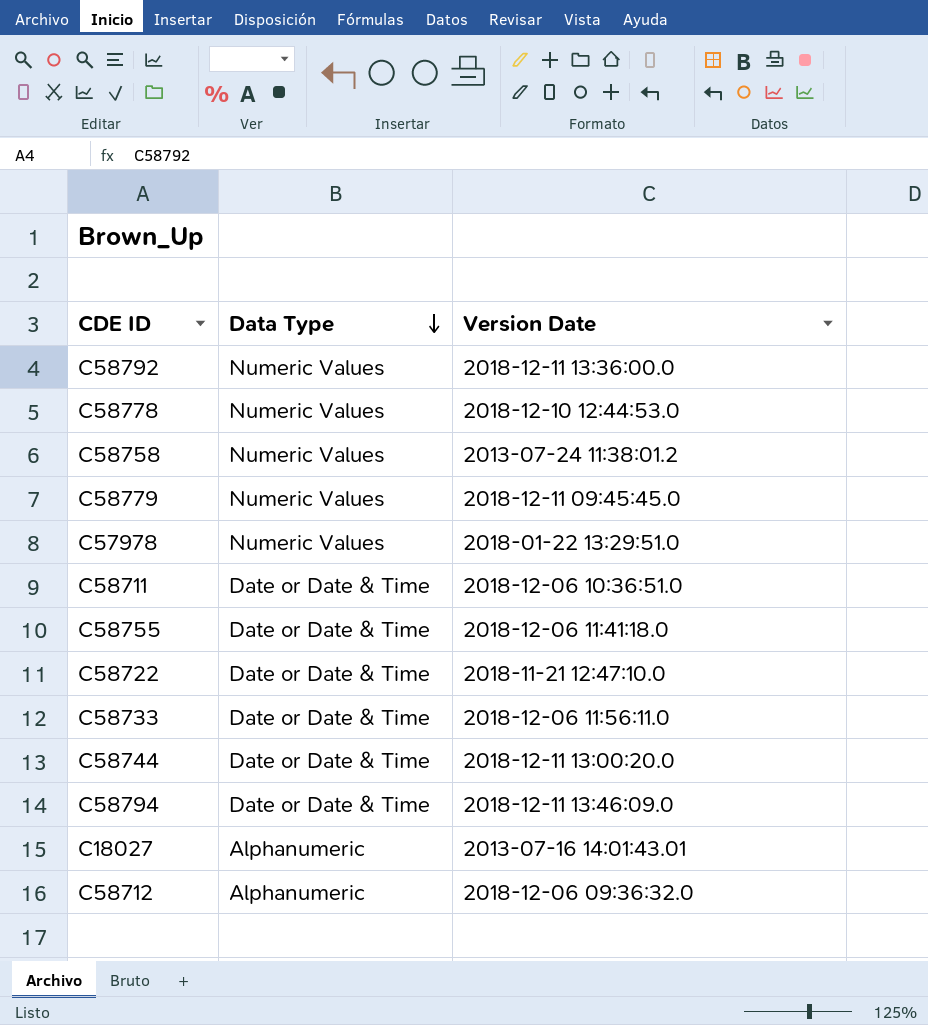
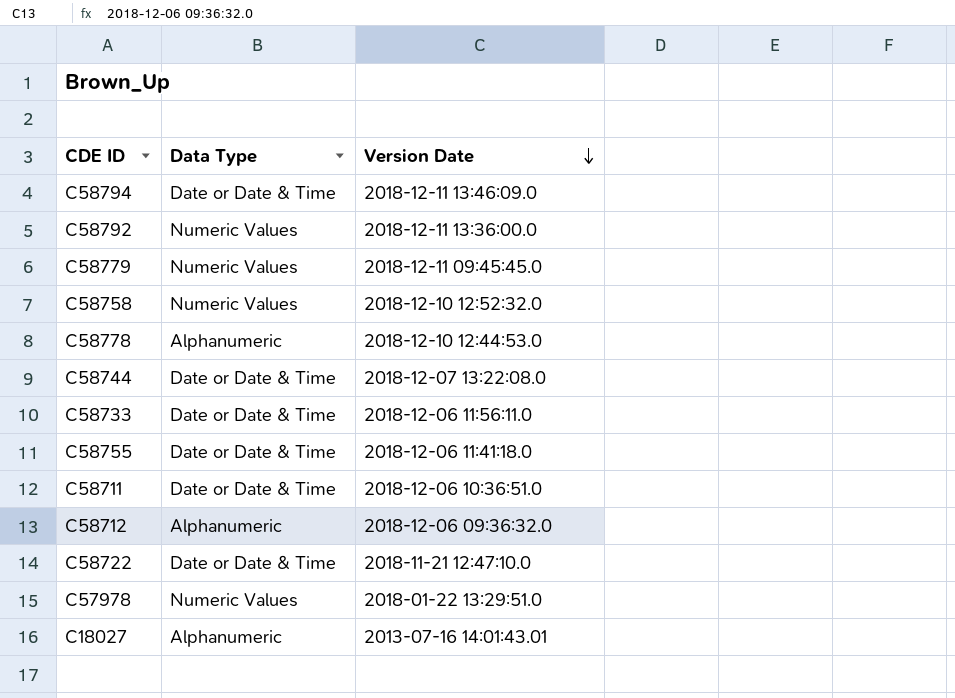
row order: Data Type descending -> Version Date descending
C58758 | Version Date: 2013-07-24 11:38:01.2 -> 2018-12-10 12:52:32.0
C58778 | Data Type: Numeric Values -> Alphanumeric
C58744 | Version Date: 2018-12-11 13:00:20.0 -> 2018-12-07 13:22:08.0

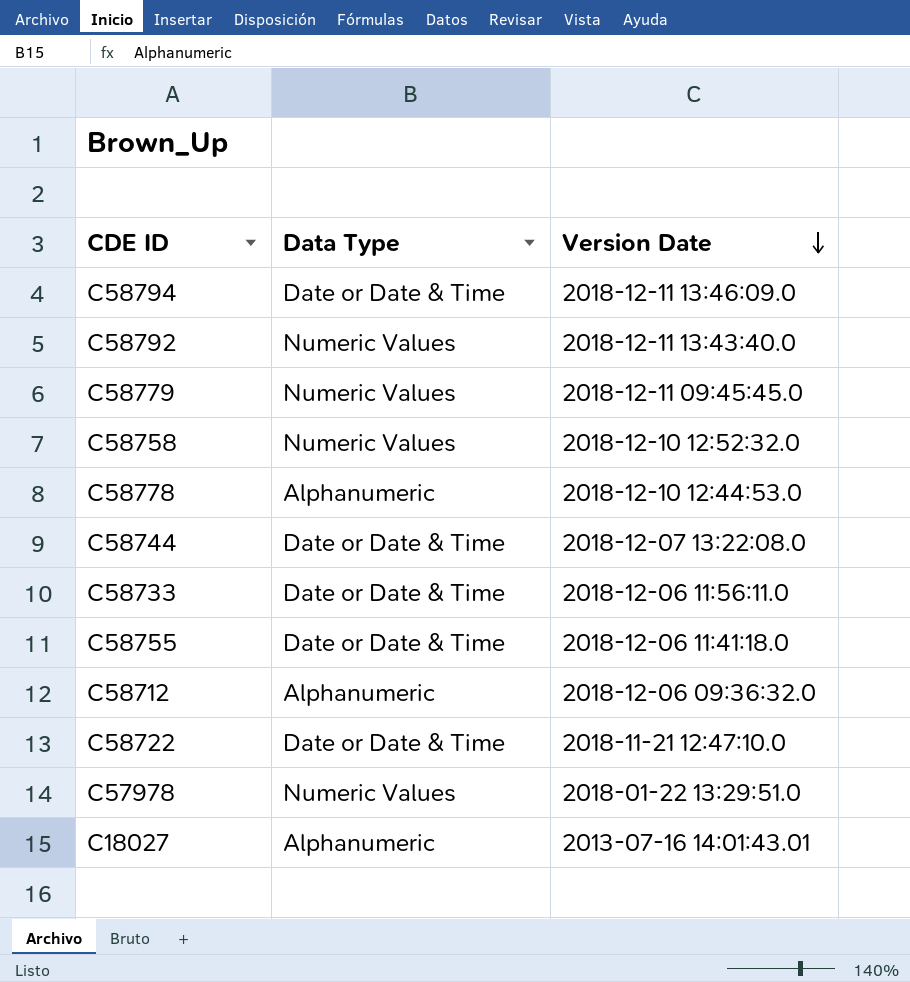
row C58711: Date or Date & Time | 2018-12-06 10:36:51.0 -> none
C58792 | Version Date: 2018-12-11 13:36:00.0 -> 2018-12-11 13:43:40.0

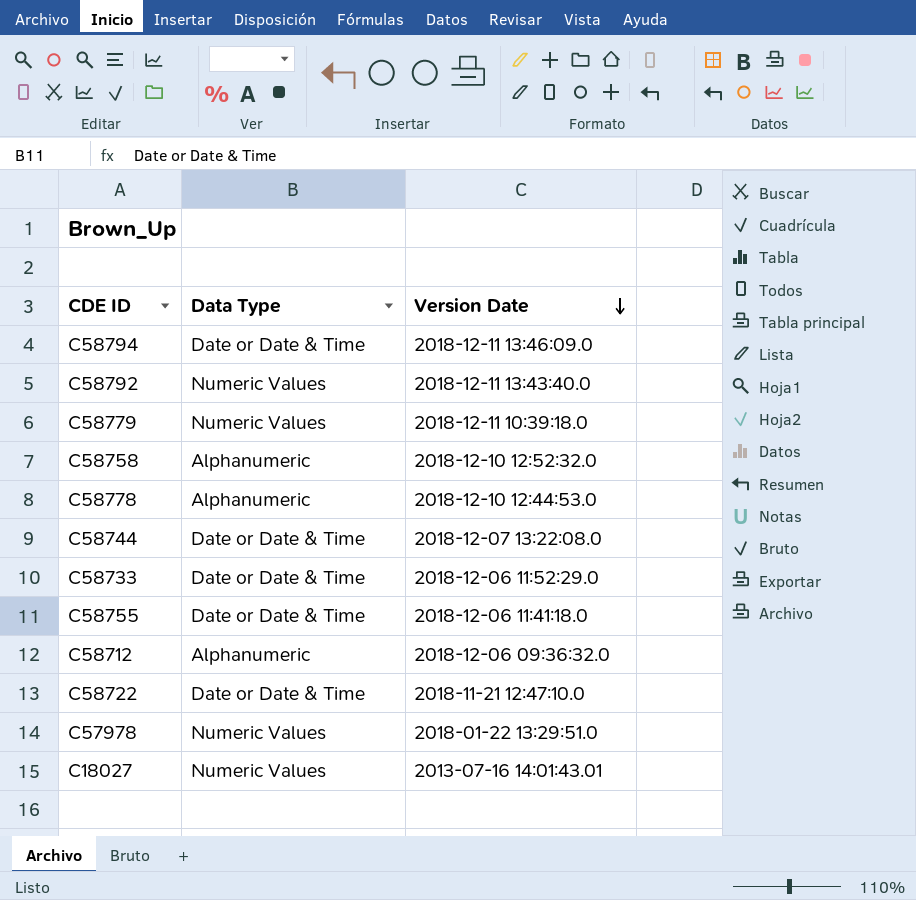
C58779 | Version Date: 2018-12-11 09:45:45.0 -> 2018-12-11 10:39:18.0
C58758 | Data Type: Numeric Values -> Alphanumeric
C58733 | Version Date: 2018-12-06 11:56:11.0 -> 2018-12-06 11:52:29.0
C18027 | Data Type: Alphanumeric -> Numeric Values

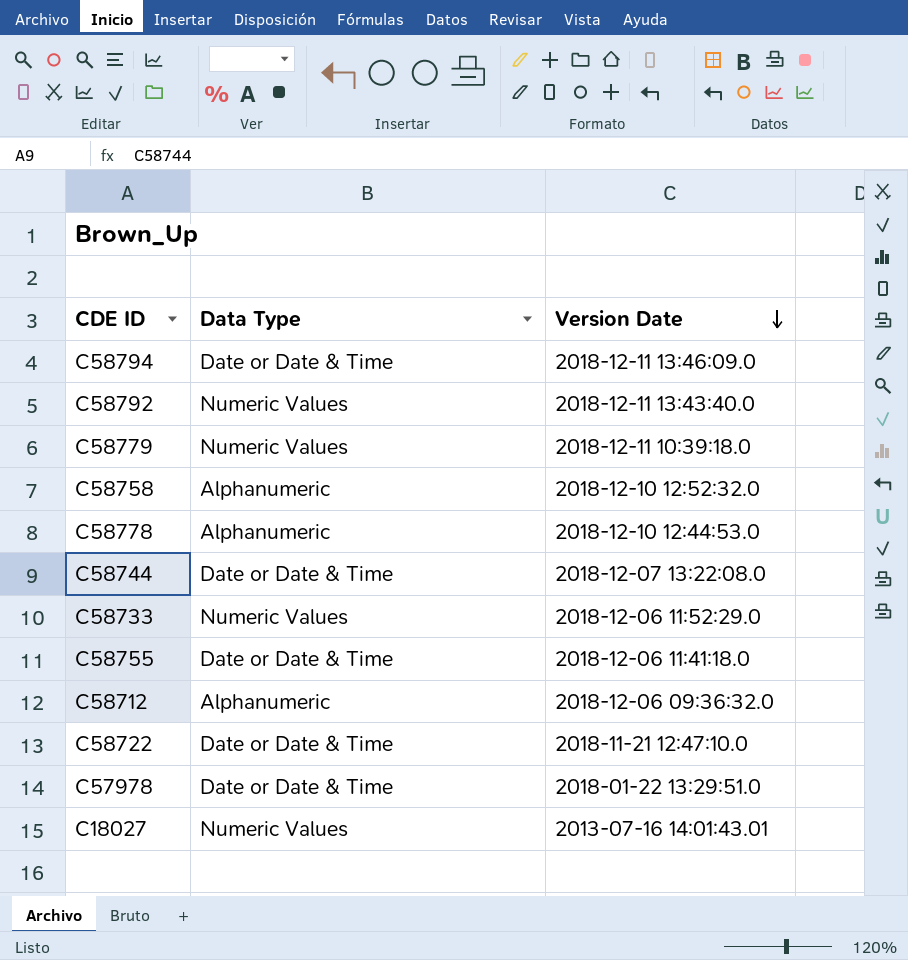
C58733 | Data Type: Date or Date & Time -> Numeric Values
C57978 | Data Type: Numeric Values -> Date or Date & Time

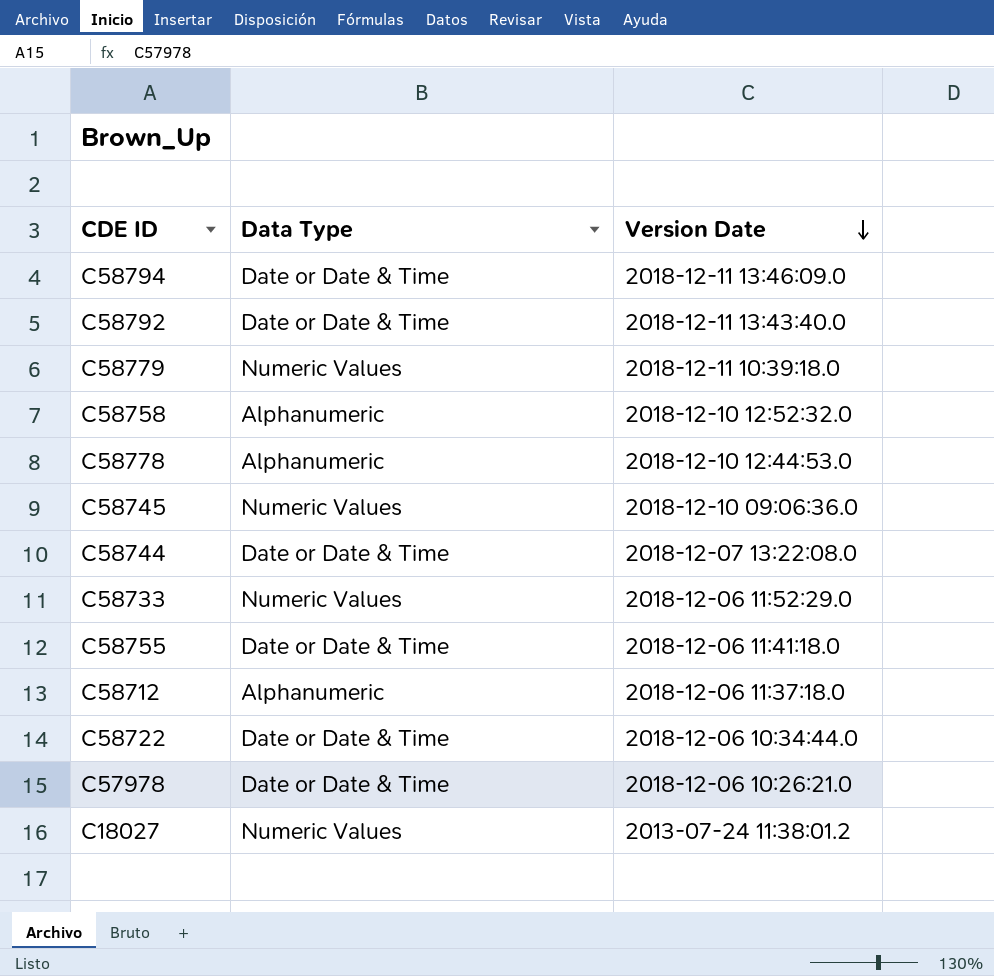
C58792 | Data Type: Numeric Values -> Date or Date & Time
row C58745: none -> Numeric Values | 2018-12-10 09:06:36.0
C58712 | Version Date: 2018-12-06 09:36:32.0 -> 2018-12-06 11:37:18.0
C58722 | Version Date: 2018-11-21 12:47:10.0 -> 2018-12-06 10:34:44.0
C57978 | Version Date: 2018-01-22 13:29:51.0 -> 2018-12-06 10:26:21.0
C18027 | Version Date: 2013-07-16 14:01:43.01 -> 2013-07-24 11:38:01.2

